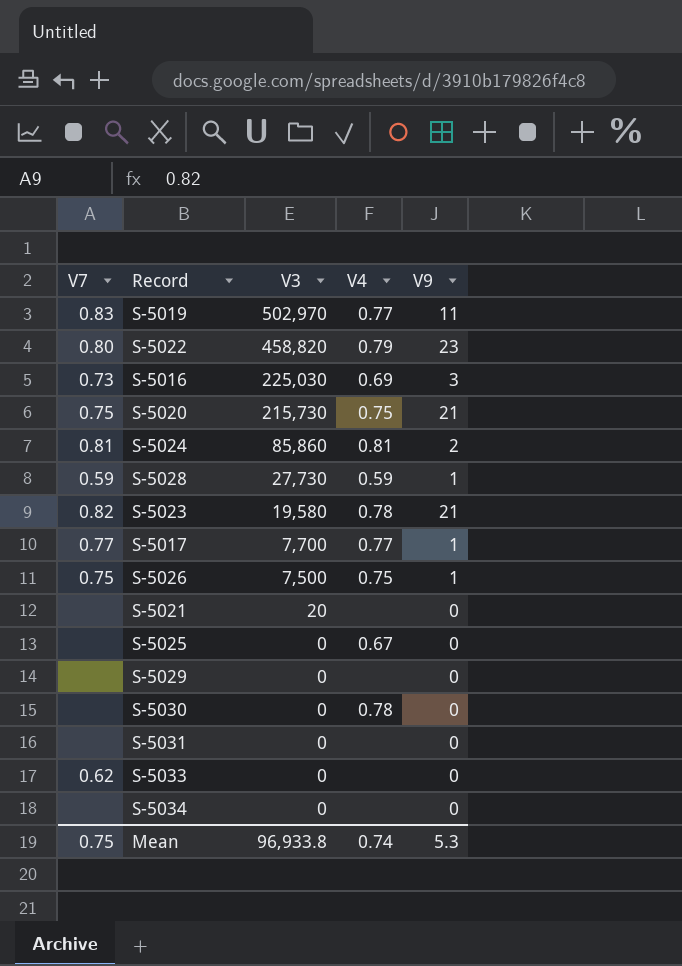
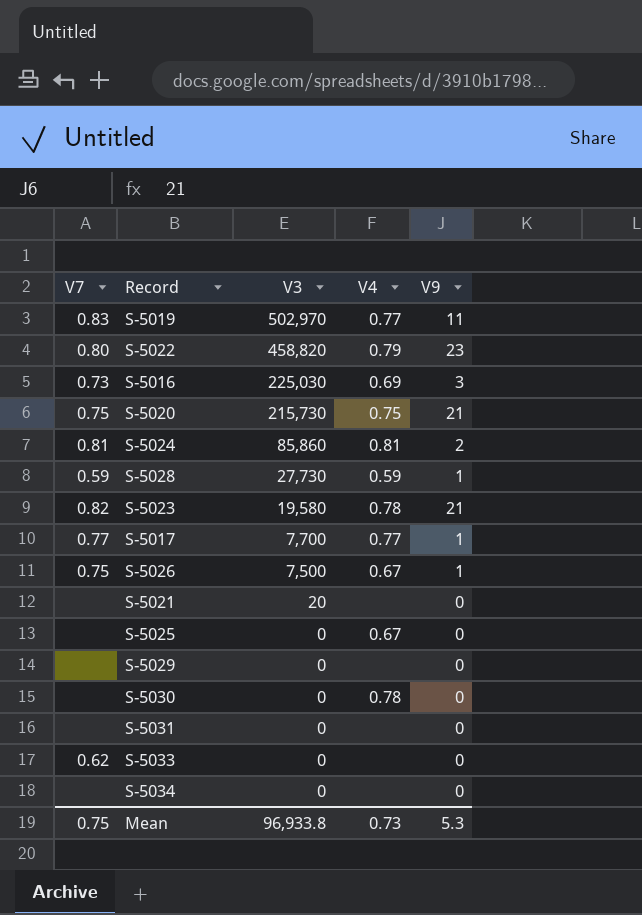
S-5026 | V4: 0.75 -> 0.67
Mean | V4: 0.74 -> 0.73

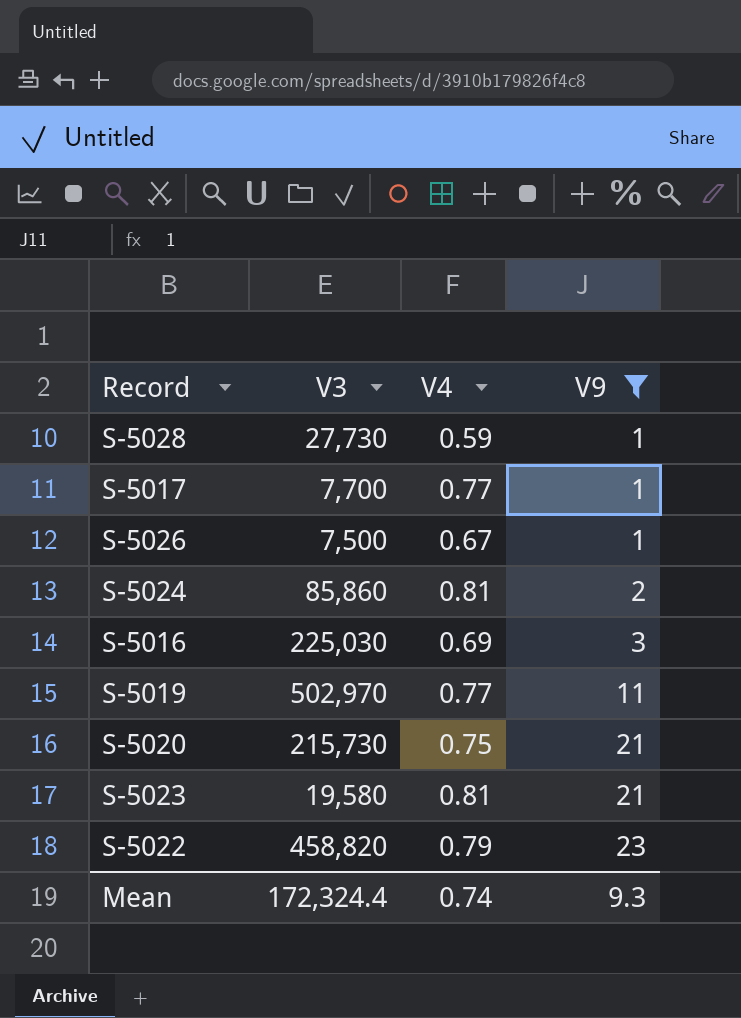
filter: none -> V9 != 0
row order: V3 descending -> V9 ascending
column V7 | position: 1 -> none
S-5023 | V4: 0.78 -> 0.81
Mean | V3: 96,933.8 -> 172,324.4
Mean | V4: 0.73 -> 0.74
Mean | V9: 5.3 -> 9.3

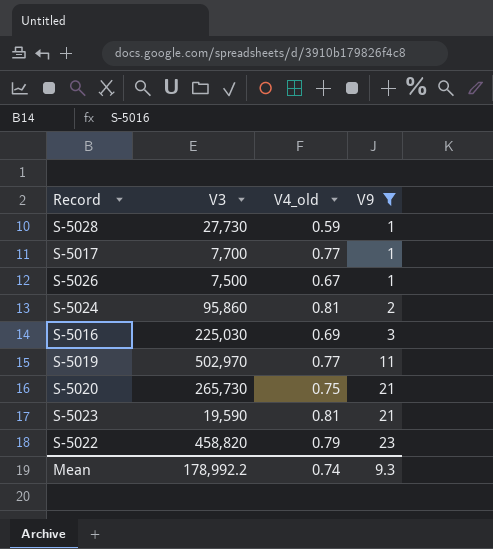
column name: V4 -> V4_old
S-5024 | V3: 85,860 -> 95,860
S-5020 | V3: 215,730 -> 265,730
S-5023 | V3: 19,580 -> 19,590
Mean | V3: 172,324.4 -> 178,992.2

